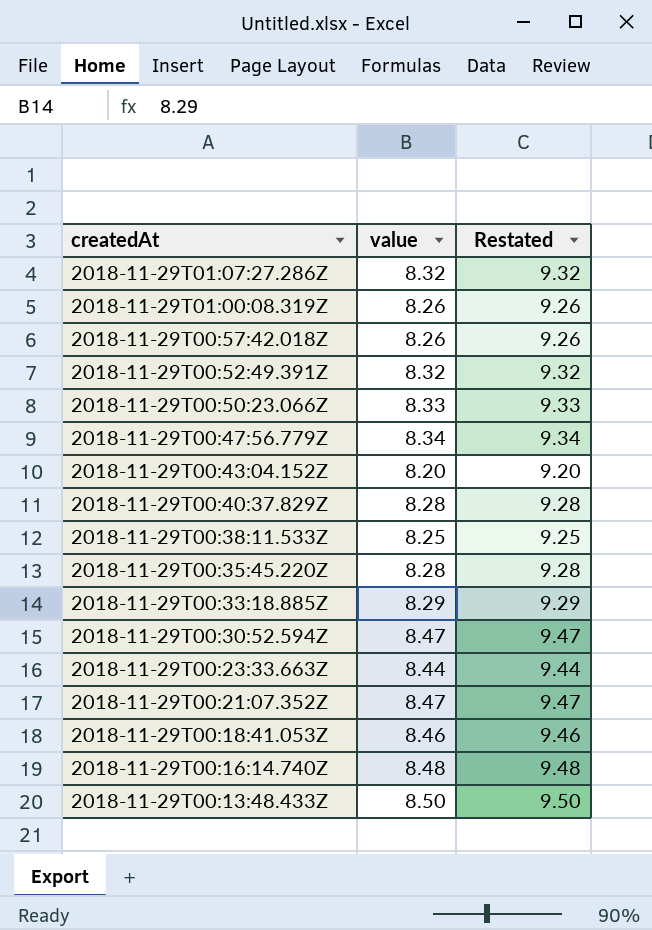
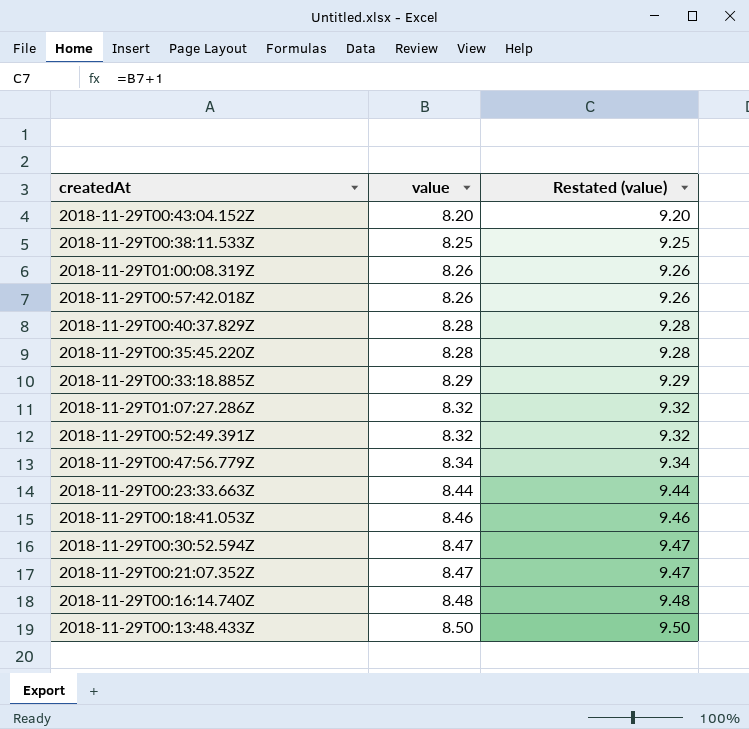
row order: createdAt descending -> value ascending
column name: Restated -> Restated (value)
row 2018-11-29T00:50:23.066Z: 8.33 | 9.33 -> none

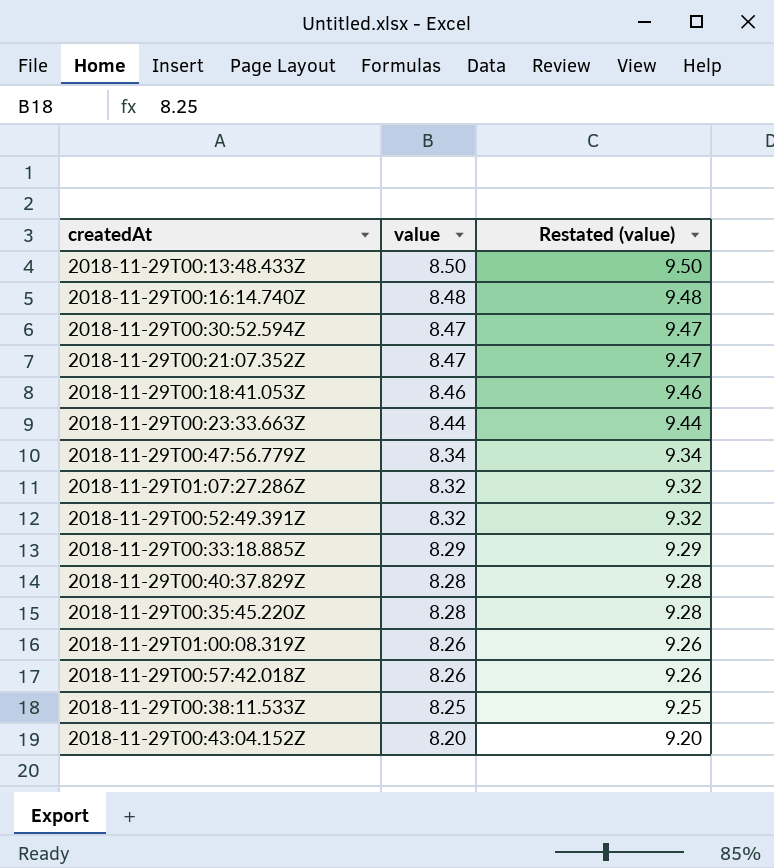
row order: value ascending -> value descending

